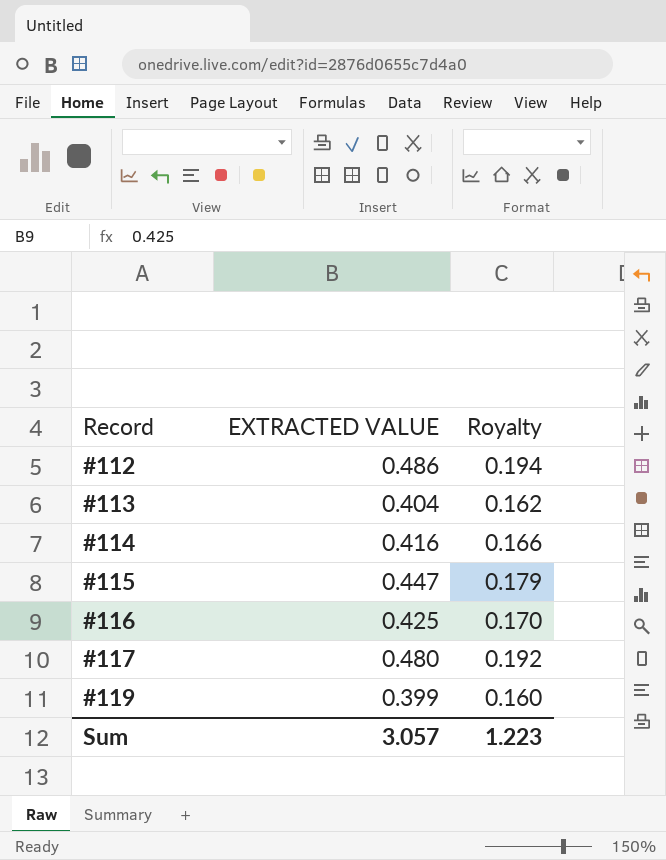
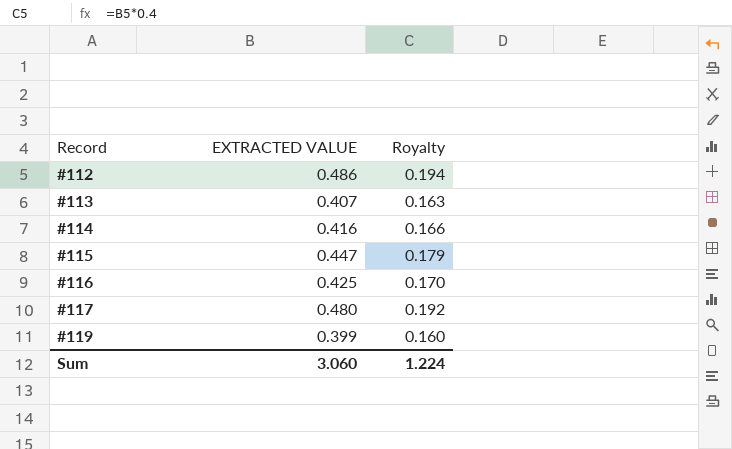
#113 | EXTRACTED VALUE: 0.404 -> 0.407
#113 | Royalty: 0.162 -> 0.163
Sum | EXTRACTED VALUE: 3.057 -> 3.060
Sum | Royalty: 1.223 -> 1.224

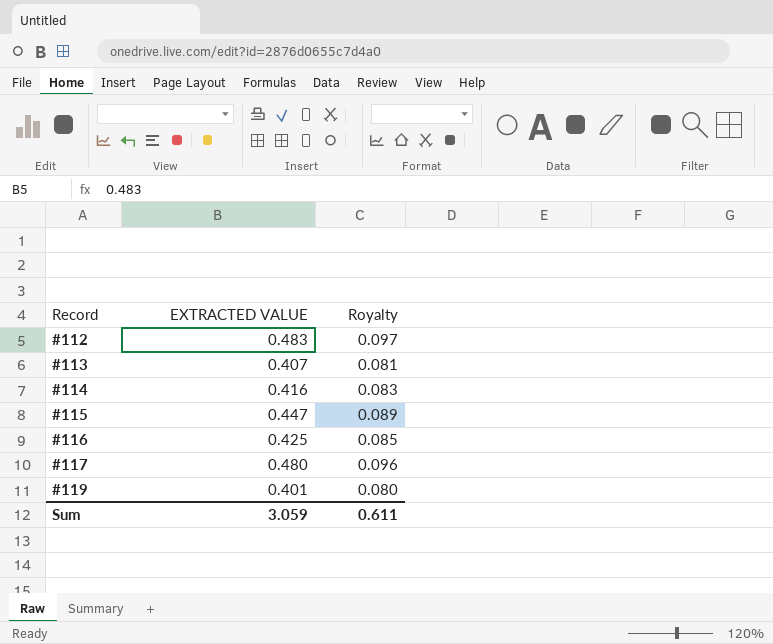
column Royalty | formula: [EXTRACTED VALUE] * 0.4 -> [EXTRACTED VALUE] * 0.2
#112 | EXTRACTED VALUE: 0.486 -> 0.483
#119 | EXTRACTED VALUE: 0.399 -> 0.401
Sum | EXTRACTED VALUE: 3.060 -> 3.059
Sum | Royalty: 1.224 -> 0.611

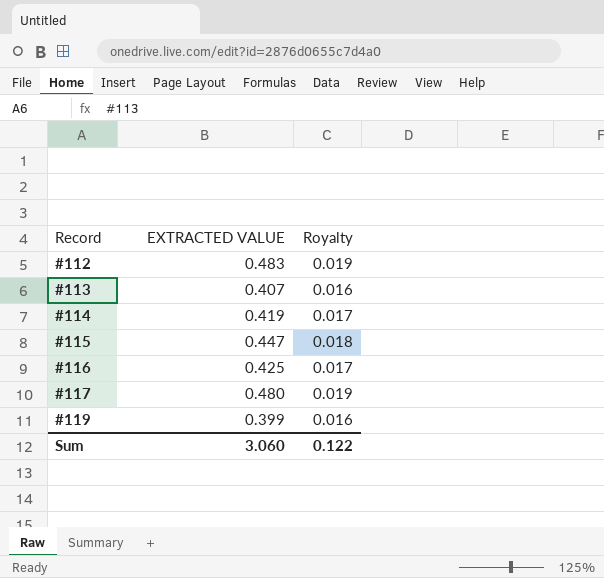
column Royalty | formula: [EXTRACTED VALUE] * 0.2 -> [EXTRACTED VALUE] * 0.04
#114 | EXTRACTED VALUE: 0.416 -> 0.419
#119 | EXTRACTED VALUE: 0.401 -> 0.399
Sum | EXTRACTED VALUE: 3.059 -> 3.060
Sum | Royalty: 0.611 -> 0.122

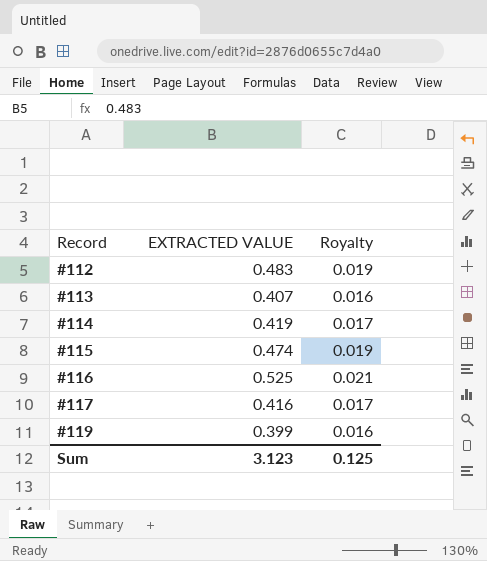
#115 | EXTRACTED VALUE: 0.447 -> 0.474
#115 | Royalty: 0.018 -> 0.019
#116 | EXTRACTED VALUE: 0.425 -> 0.525
#116 | Royalty: 0.017 -> 0.021
#117 | EXTRACTED VALUE: 0.480 -> 0.416
#117 | Royalty: 0.019 -> 0.017
Sum | EXTRACTED VALUE: 3.060 -> 3.123
Sum | Royalty: 0.122 -> 0.125

